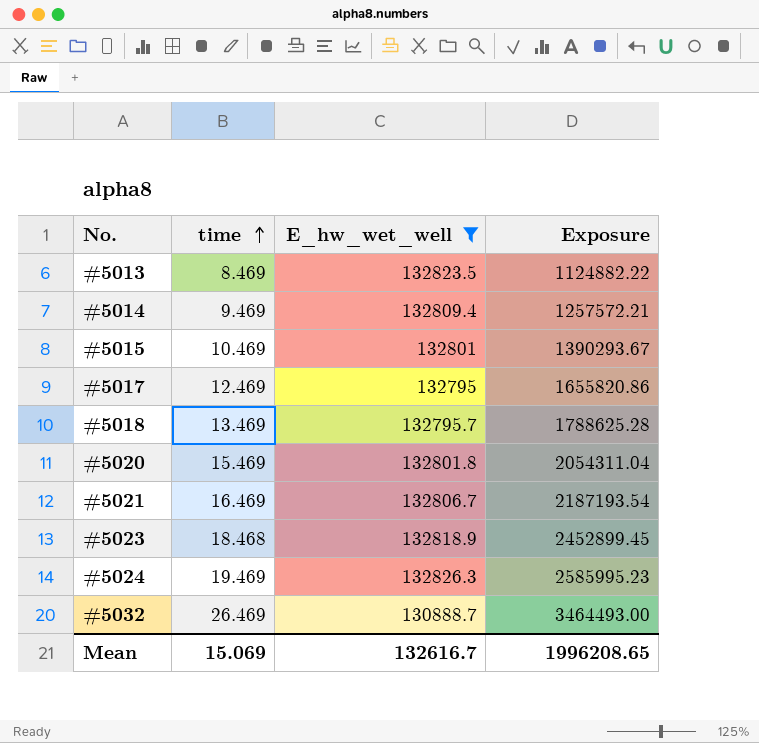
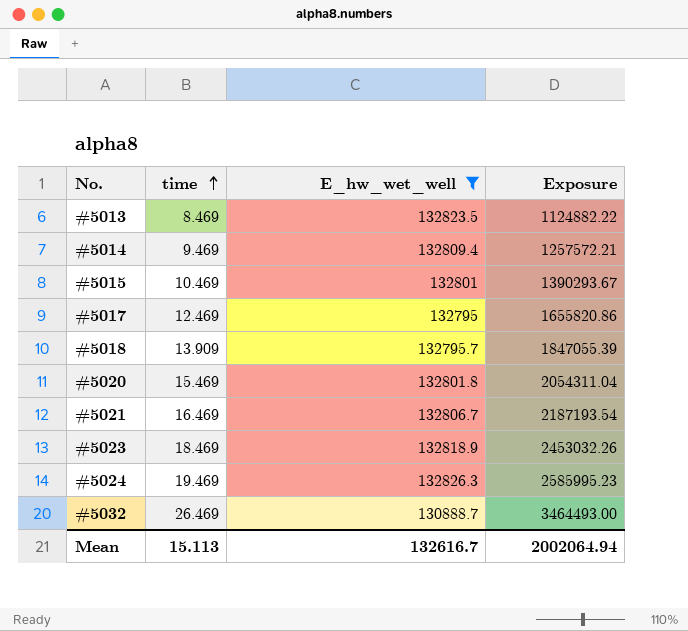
#5018 | time: 13.469 -> 13.909
#5018 | Exposure: 1788625.28 -> 1847055.39
#5023 | time: 18.468 -> 18.469
#5023 | Exposure: 2452899.45 -> 2453032.26
Mean | time: 15.069 -> 15.113
Mean | Exposure: 1996208.65 -> 2002064.94

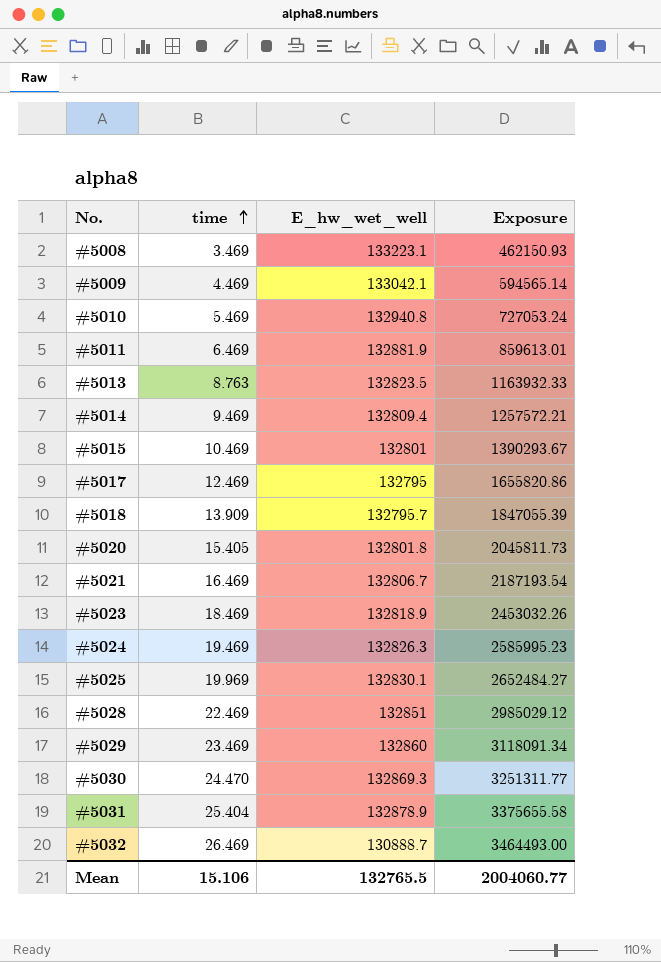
filter: E_hw_wet_well <= 132826.3 -> none
#5013 | time: 8.469 -> 8.763
#5013 | Exposure: 1124882.22 -> 1163932.33
#5020 | time: 15.469 -> 15.405
#5020 | Exposure: 2054311.04 -> 2045811.73
Mean | time: 15.113 -> 15.106
Mean | E_hw_wet_well: 132616.7 -> 132765.5
Mean | Exposure: 2002064.94 -> 2004060.77

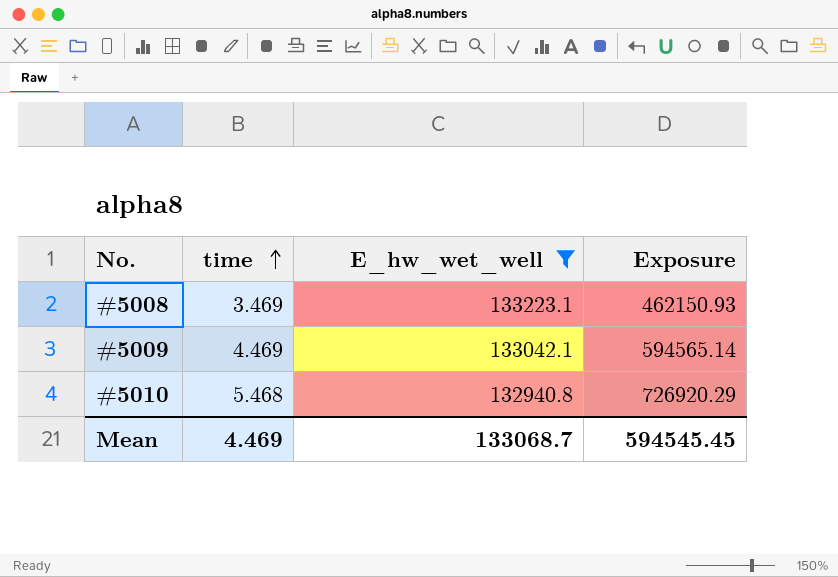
filter: none -> E_hw_wet_well >= 132940.8
#5010 | time: 5.469 -> 5.468
#5010 | Exposure: 727053.24 -> 726920.29
Mean | time: 15.106 -> 4.469
Mean | E_hw_wet_well: 132765.5 -> 133068.7
Mean | Exposure: 2004060.77 -> 594545.45

